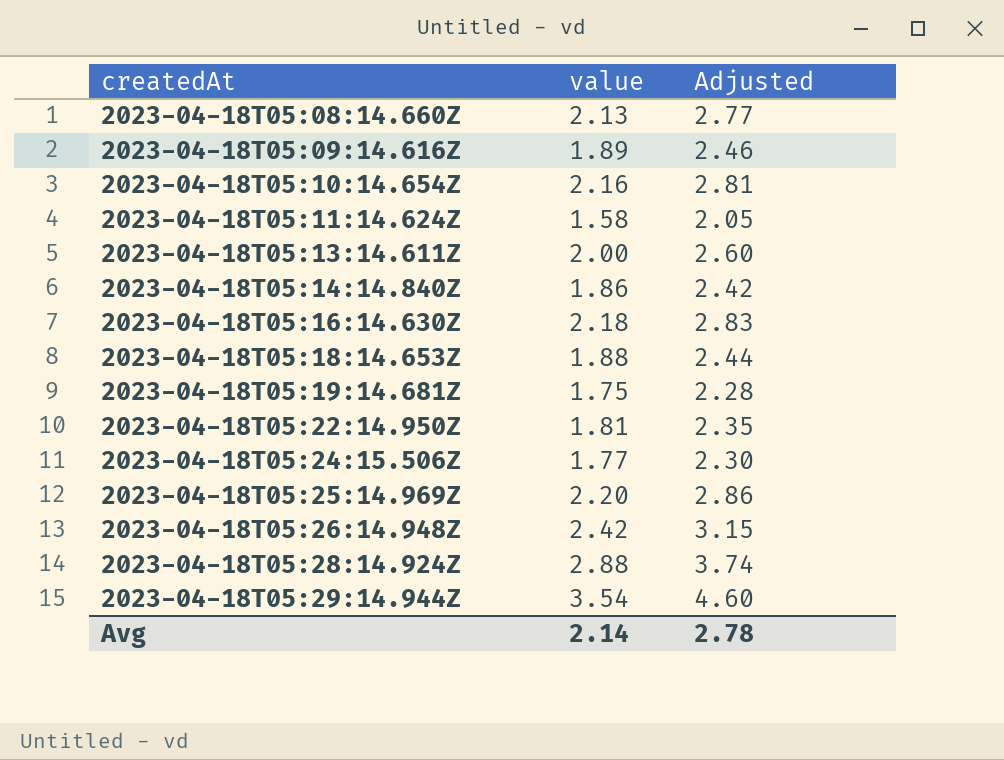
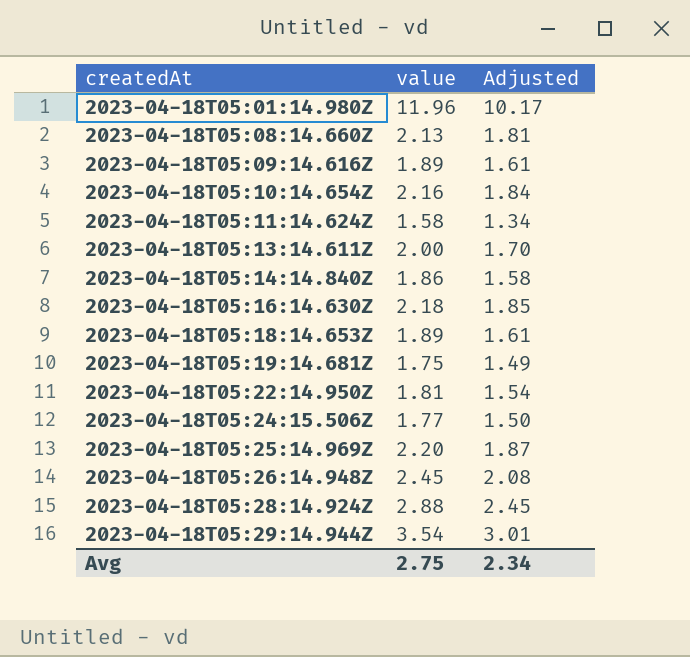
column Adjusted | formula: [value] * 1.3 -> [value] * 0.85
row 2023-04-18T05:01:14.980Z: none -> 11.96 | 10.17
2023-04-18T05:18:14.653Z | value: 1.88 -> 1.89
2023-04-18T05:26:14.948Z | value: 2.42 -> 2.45
Avg | value: 2.14 -> 2.75
Avg | Adjusted: 2.78 -> 2.34

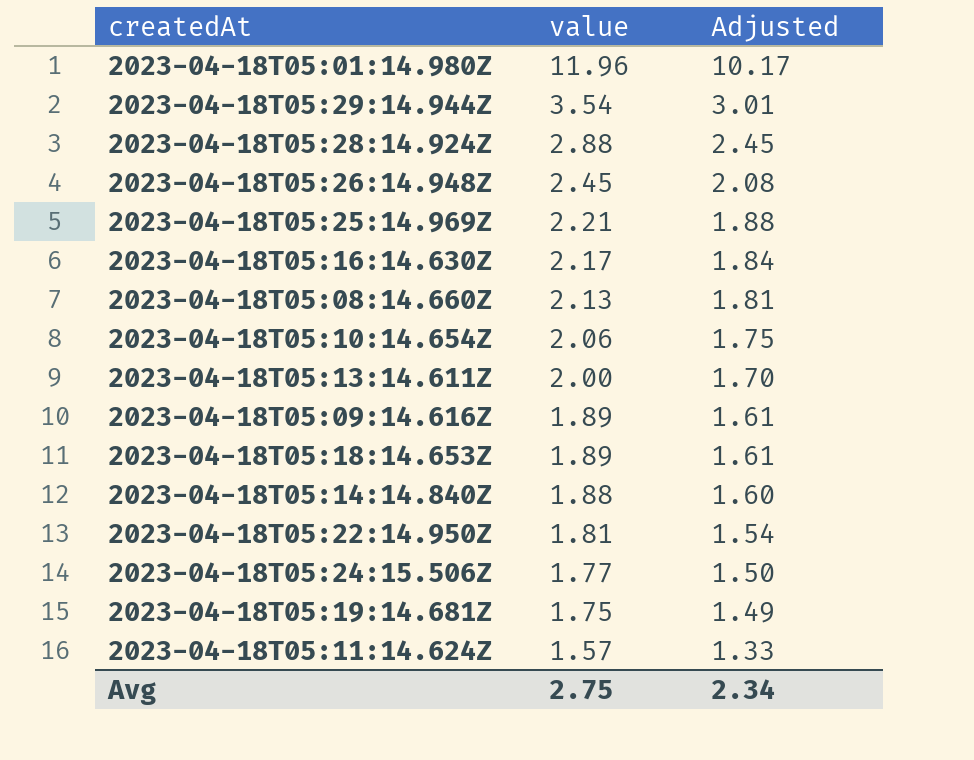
row order: createdAt ascending -> value descending
2023-04-18T05:25:14.969Z | value: 2.20 -> 2.21
2023-04-18T05:25:14.969Z | Adjusted: 1.87 -> 1.88
2023-04-18T05:16:14.630Z | value: 2.18 -> 2.17
2023-04-18T05:16:14.630Z | Adjusted: 1.85 -> 1.84
2023-04-18T05:10:14.654Z | value: 2.16 -> 2.06
2023-04-18T05:10:14.654Z | Adjusted: 1.84 -> 1.75
2023-04-18T05:14:14.840Z | value: 1.86 -> 1.88
2023-04-18T05:14:14.840Z | Adjusted: 1.58 -> 1.60
2023-04-18T05:11:14.624Z | value: 1.58 -> 1.57
2023-04-18T05:11:14.624Z | Adjusted: 1.34 -> 1.33

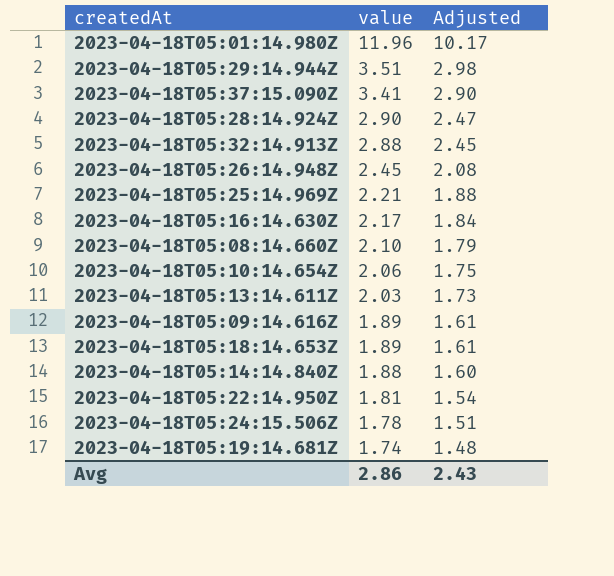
row 2023-04-18T05:11:14.624Z: 1.57 | 1.33 -> none
2023-04-18T05:29:14.944Z | value: 3.54 -> 3.51
2023-04-18T05:29:14.944Z | Adjusted: 3.01 -> 2.98
row 2023-04-18T05:37:15.090Z: none -> 3.41 | 2.90
2023-04-18T05:28:14.924Z | value: 2.88 -> 2.90
2023-04-18T05:28:14.924Z | Adjusted: 2.45 -> 2.47
row 2023-04-18T05:32:14.913Z: none -> 2.88 | 2.45
2023-04-18T05:08:14.660Z | value: 2.13 -> 2.10
2023-04-18T05:08:14.660Z | Adjusted: 1.81 -> 1.79
2023-04-18T05:13:14.611Z | value: 2.00 -> 2.03
2023-04-18T05:13:14.611Z | Adjusted: 1.70 -> 1.73
2023-04-18T05:24:15.506Z | value: 1.77 -> 1.78
2023-04-18T05:24:15.506Z | Adjusted: 1.50 -> 1.51
2023-04-18T05:19:14.681Z | value: 1.75 -> 1.74
2023-04-18T05:19:14.681Z | Adjusted: 1.49 -> 1.48
Avg | value: 2.75 -> 2.86
Avg | Adjusted: 2.34 -> 2.43

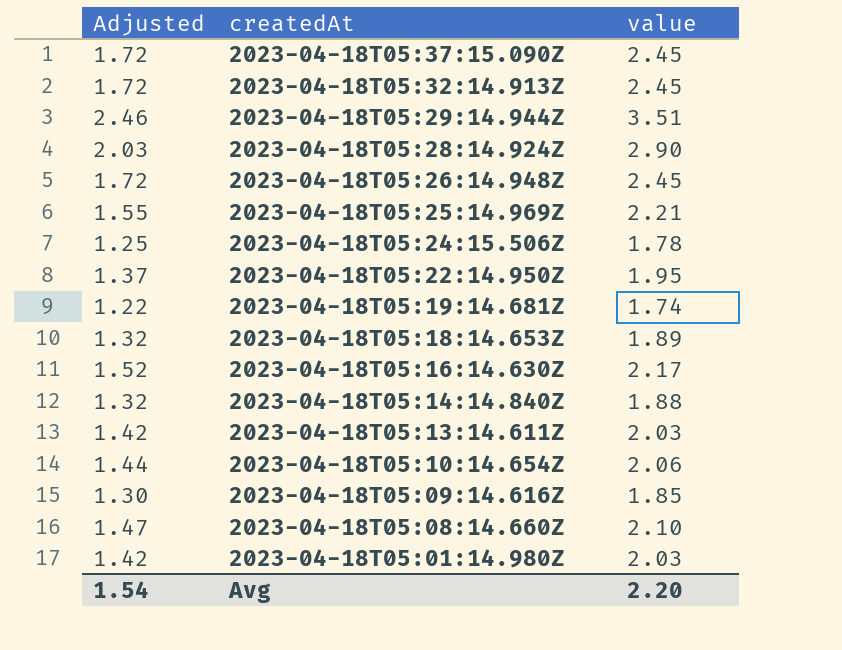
row order: value descending -> createdAt descending
column Adjusted | formula: [value] * 0.85 -> [value] * 0.7
column Adjusted | position: 3 -> 1
2023-04-18T05:37:15.090Z | value: 3.41 -> 2.45
2023-04-18T05:32:14.913Z | value: 2.88 -> 2.45
2023-04-18T05:22:14.950Z | value: 1.81 -> 1.95
2023-04-18T05:09:14.616Z | value: 1.89 -> 1.85
2023-04-18T05:01:14.980Z | value: 11.96 -> 2.03
Avg | Adjusted: 2.43 -> 1.54
Avg | value: 2.86 -> 2.20

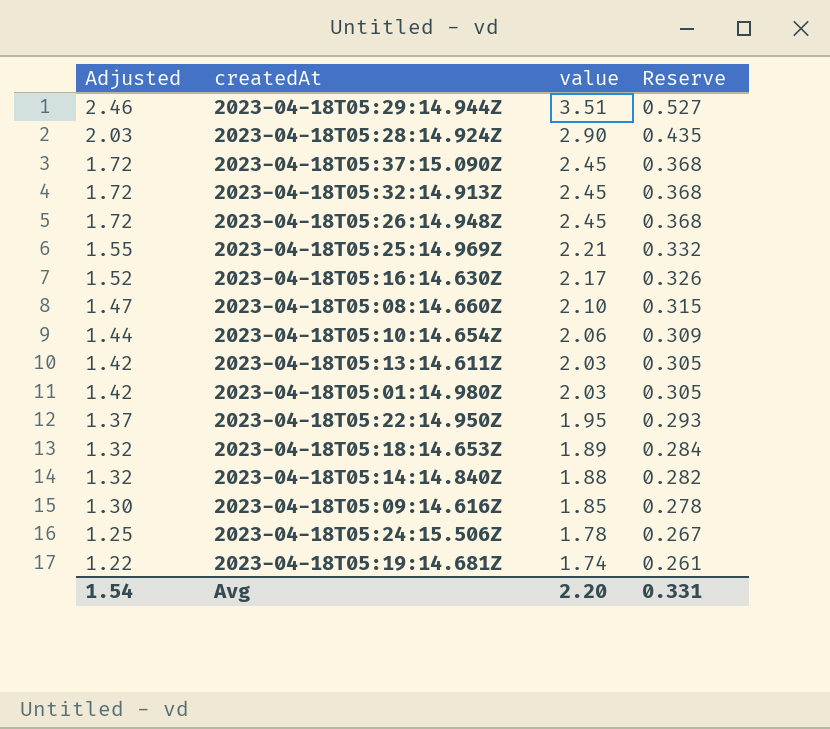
row order: createdAt descending -> Adjusted descending
column Reserve | formula: none -> [value] * 0.15

